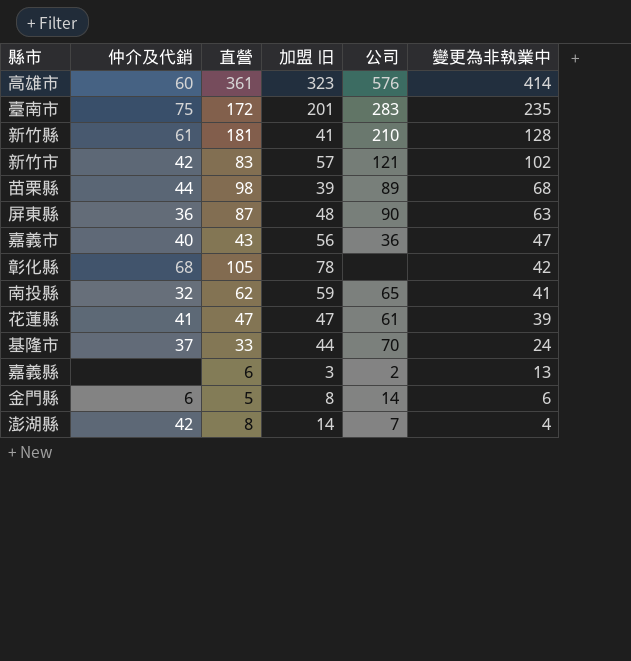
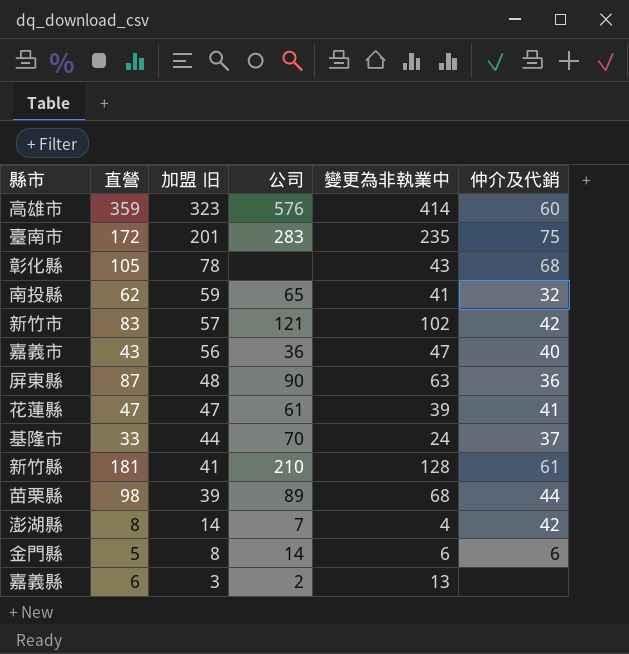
row order: 變更為非執業中 descending -> 加盟 旧 descending
column 仲介及代銷 | position: 2 -> 6
高雄市 | 直營: 361 -> 359
彰化縣 | 變更為非執業中: 42 -> 43

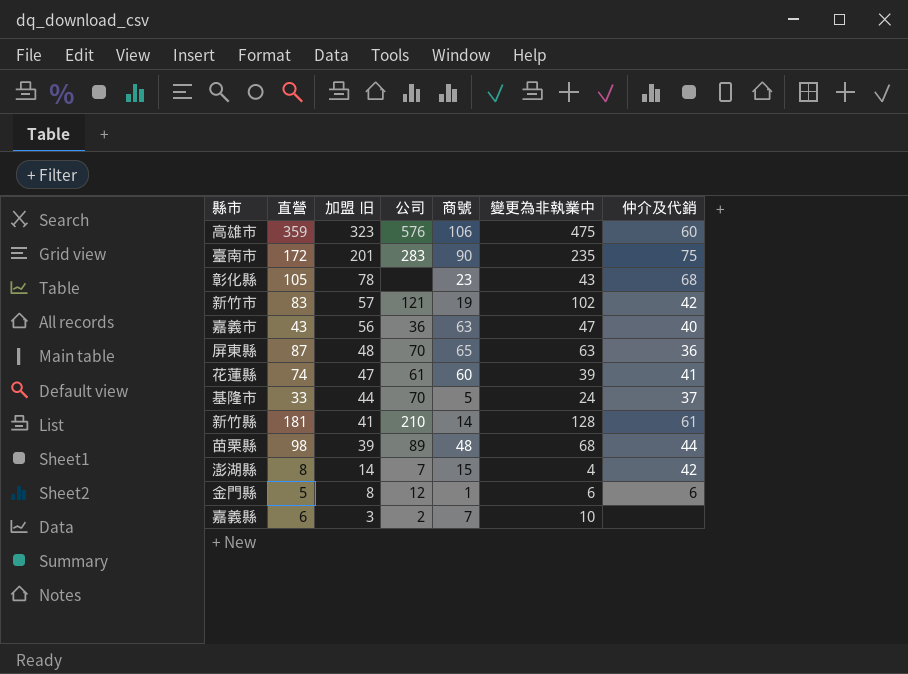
column 商號 | position: none -> 5
row 南投縣: 62 | 59 | 65 | 41 | 32 -> none
高雄市 | 變更為非執業中: 414 -> 475
屏東縣 | 公司: 90 -> 70
花蓮縣 | 直營: 47 -> 74
金門縣 | 公司: 14 -> 12
嘉義縣 | 變更為非執業中: 13 -> 10

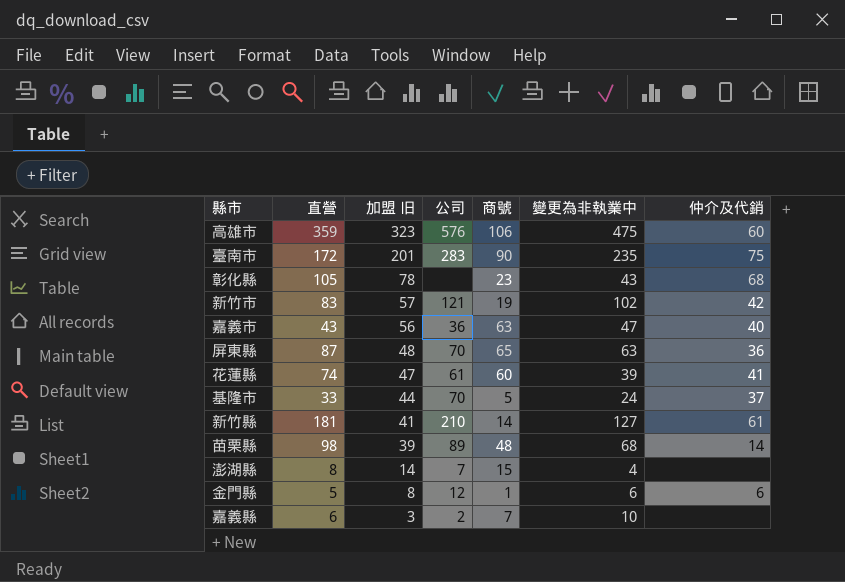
新竹縣 | 變更為非執業中: 128 -> 127
苗栗縣 | 仲介及代銷: 44 -> 14
澎湖縣 | 仲介及代銷: 42 -> none

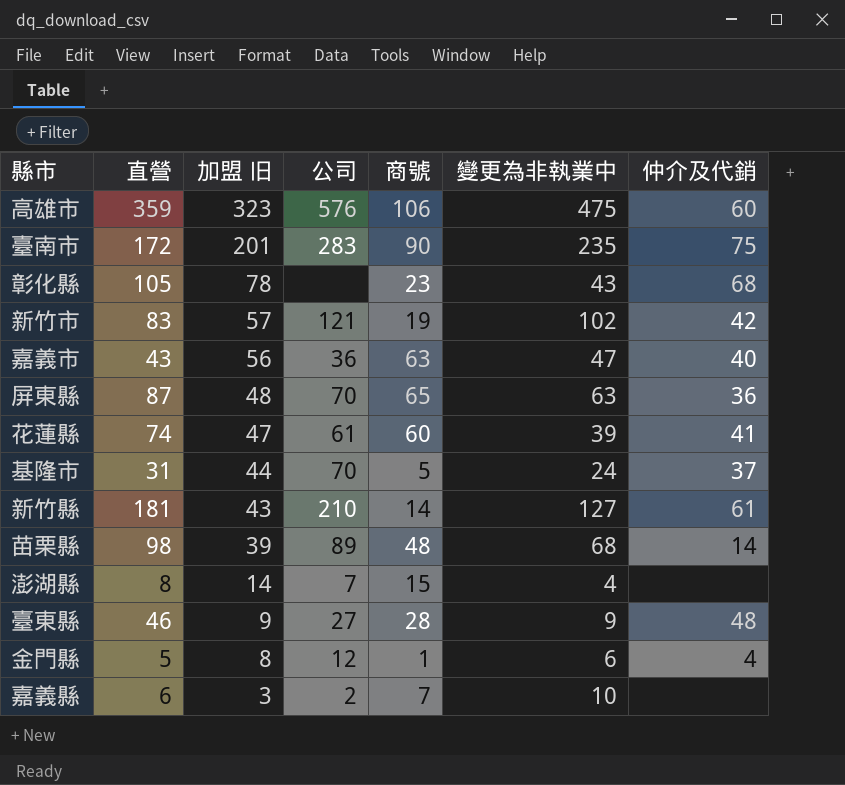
基隆市 | 直營: 33 -> 31
新竹縣 | 加盟 旧: 41 -> 43
row 臺東縣: none -> 46 | 9 | 27 | 28 | 9 | 48
金門縣 | 仲介及代銷: 6 -> 4

